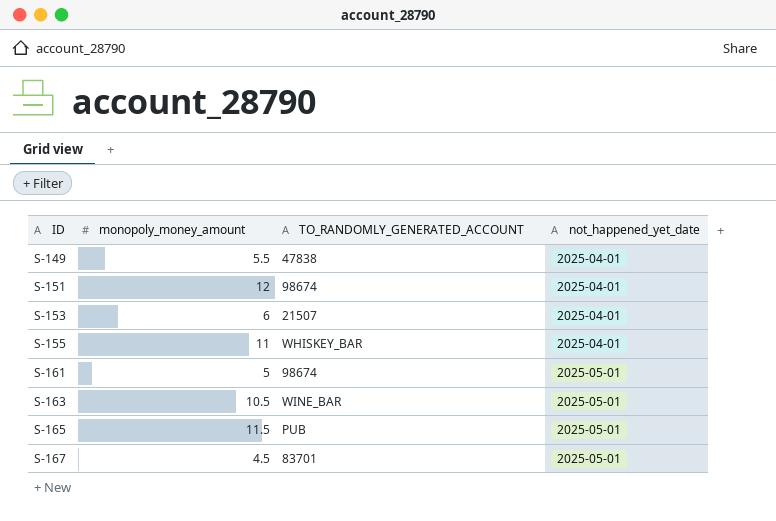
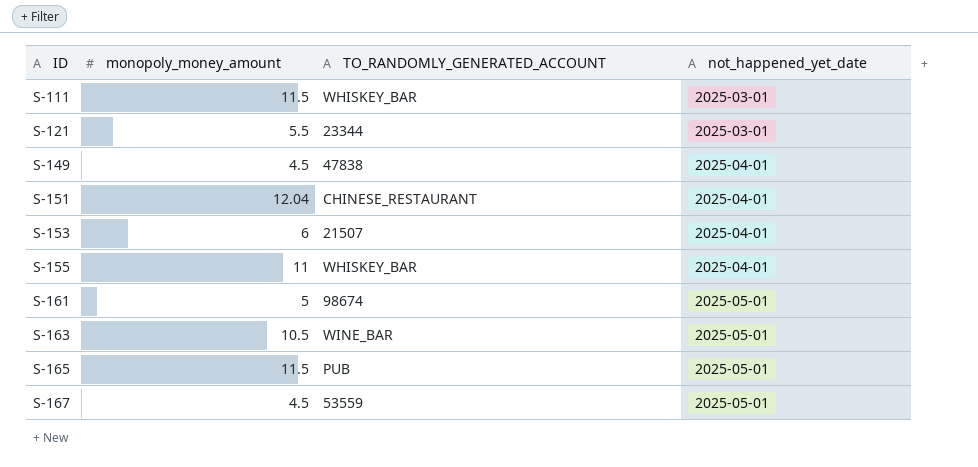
row S-111: none -> 11.5 | WHISKEY_BAR | 2025-03-01
row S-121: none -> 5.5 | 23344 | 2025-03-01
S-149 | monopoly_money_amount: 5.5 -> 4.5
S-151 | monopoly_money_amount: 12 -> 12.04
S-151 | TO_RANDOMLY_GENERATED_ACCOUNT: 98674 -> CHINESE_RESTAURANT
S-167 | TO_RANDOMLY_GENERATED_ACCOUNT: 83701 -> 53559

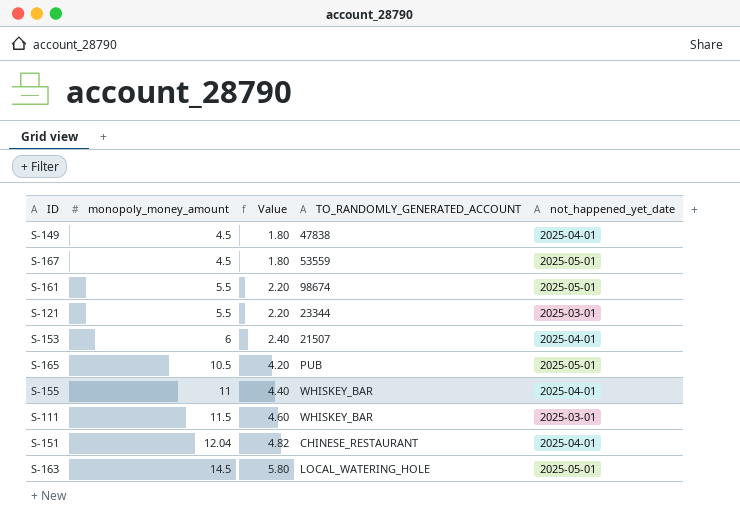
row order: ID ascending -> monopoly_money_amount ascending
column Value | formula: none -> [monopoly_money_amount] * 0.4
S-161 | monopoly_money_amount: 5 -> 5.5
S-165 | monopoly_money_amount: 11.5 -> 10.5
S-163 | monopoly_money_amount: 10.5 -> 14.5
S-163 | TO_RANDOMLY_GENERATED_ACCOUNT: WINE_BAR -> LOCAL_WATERING_HOLE

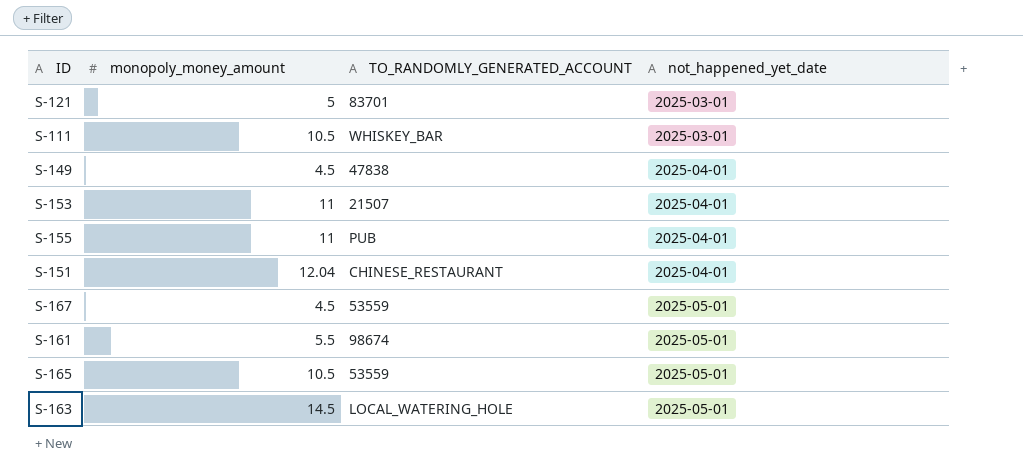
row order: monopoly_money_amount ascending -> not_happened_yet_date ascending
column Value | formula: [monopoly_money_amount] * 0.4 -> none
S-121 | monopoly_money_amount: 5.5 -> 5
S-121 | TO_RANDOMLY_GENERATED_ACCOUNT: 23344 -> 83701
S-111 | monopoly_money_amount: 11.5 -> 10.5
S-153 | monopoly_money_amount: 6 -> 11
S-155 | TO_RANDOMLY_GENERATED_ACCOUNT: WHISKEY_BAR -> PUB
S-165 | TO_RANDOMLY_GENERATED_ACCOUNT: PUB -> 53559

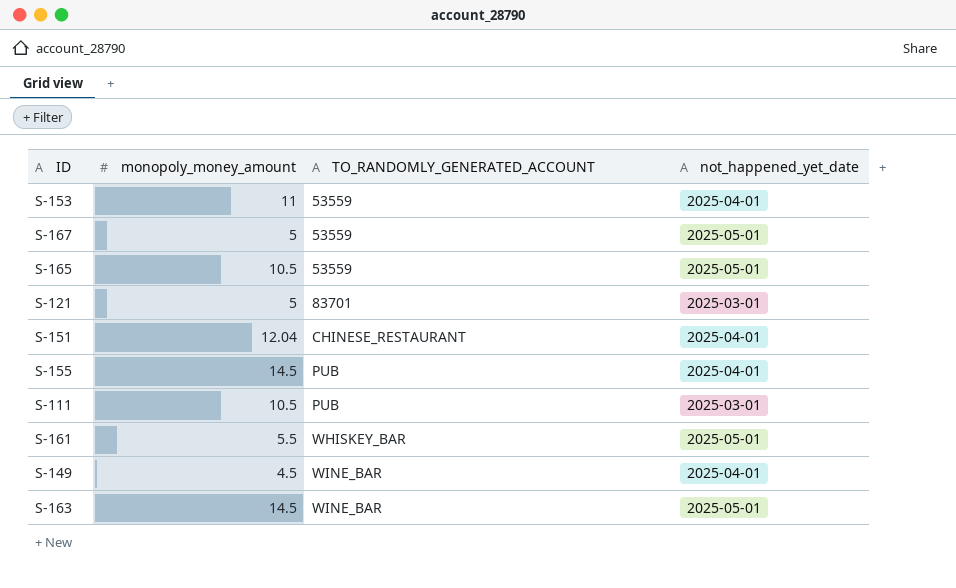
row order: not_happened_yet_date ascending -> TO_RANDOMLY_GENERATED_ACCOUNT ascending
S-153 | TO_RANDOMLY_GENERATED_ACCOUNT: 21507 -> 53559
S-167 | monopoly_money_amount: 4.5 -> 5
S-155 | monopoly_money_amount: 11 -> 14.5
S-111 | TO_RANDOMLY_GENERATED_ACCOUNT: WHISKEY_BAR -> PUB
S-161 | TO_RANDOMLY_GENERATED_ACCOUNT: 98674 -> WHISKEY_BAR
S-149 | TO_RANDOMLY_GENERATED_ACCOUNT: 47838 -> WINE_BAR
S-163 | TO_RANDOMLY_GENERATED_ACCOUNT: LOCAL_WATERING_HOLE -> WINE_BAR

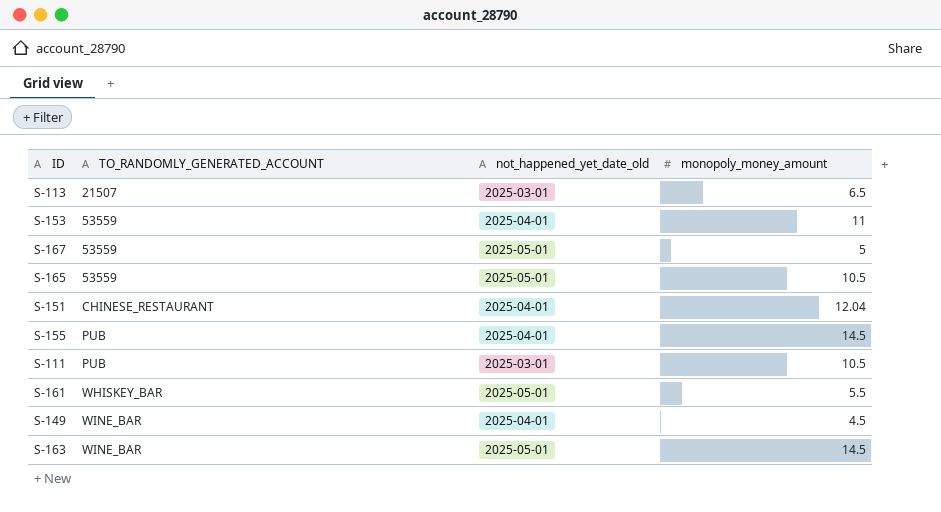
column name: not_happened_yet_date -> not_happened_yet_date_old
column monopoly_money_amount | position: 2 -> 4
row S-121: 5 | 83701 | 2025-03-01 -> none
row S-113: none -> 21507 | 2025-03-01 | 6.5

